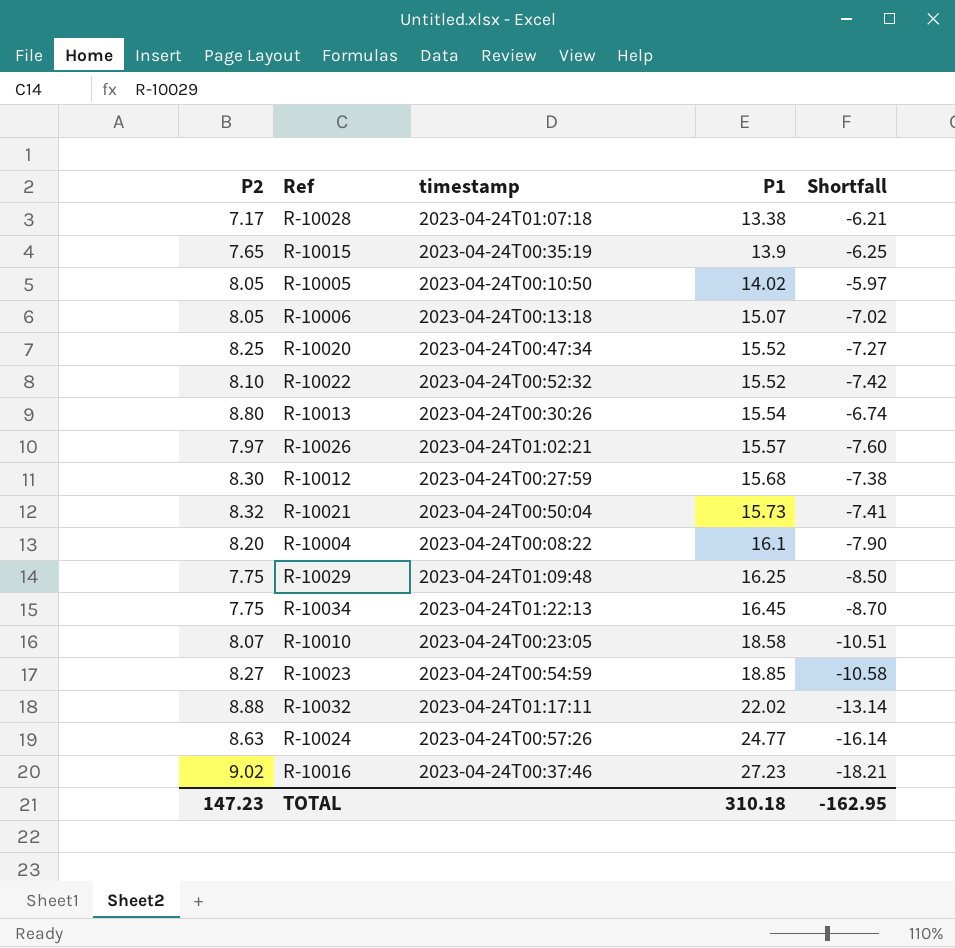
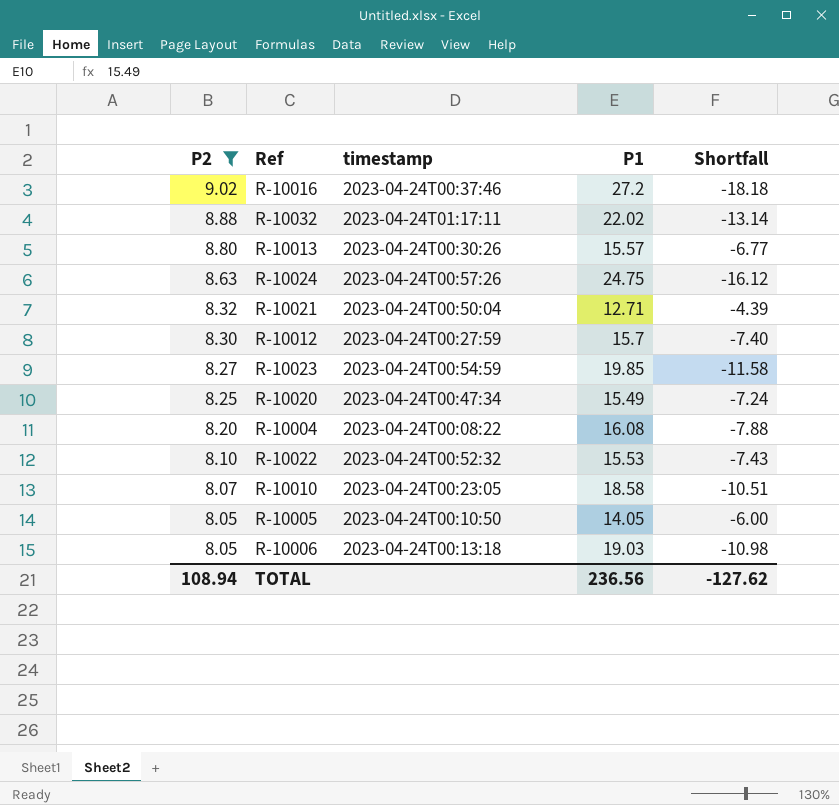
filter: none -> P2 >= 8.05
row order: P1 ascending -> P2 descending
R-10016 | P1: 27.23 -> 27.2
R-10016 | Shortfall: -18.21 -> -18.18
R-10013 | P1: 15.54 -> 15.57
R-10013 | Shortfall: -6.74 -> -6.77
R-10024 | P1: 24.77 -> 24.75
R-10024 | Shortfall: -16.14 -> -16.12
R-10021 | P1: 15.73 -> 12.71
R-10021 | Shortfall: -7.41 -> -4.39
R-10012 | P1: 15.68 -> 15.7
R-10012 | Shortfall: -7.38 -> -7.40
R-10023 | P1: 18.85 -> 19.85
R-10023 | Shortfall: -10.58 -> -11.58
R-10020 | P1: 15.52 -> 15.49
R-10020 | Shortfall: -7.27 -> -7.24
R-10004 | P1: 16.1 -> 16.08
R-10004 | Shortfall: -7.90 -> -7.88
R-10022 | P1: 15.52 -> 15.53
R-10022 | Shortfall: -7.42 -> -7.43
R-10005 | P1: 14.02 -> 14.05
R-10005 | Shortfall: -5.97 -> -6.00
R-10006 | P1: 15.07 -> 19.03
R-10006 | Shortfall: -7.02 -> -10.98
TOTAL | P2: 147.23 -> 108.94
TOTAL | P1: 310.18 -> 236.56
TOTAL | Shortfall: -162.95 -> -127.62

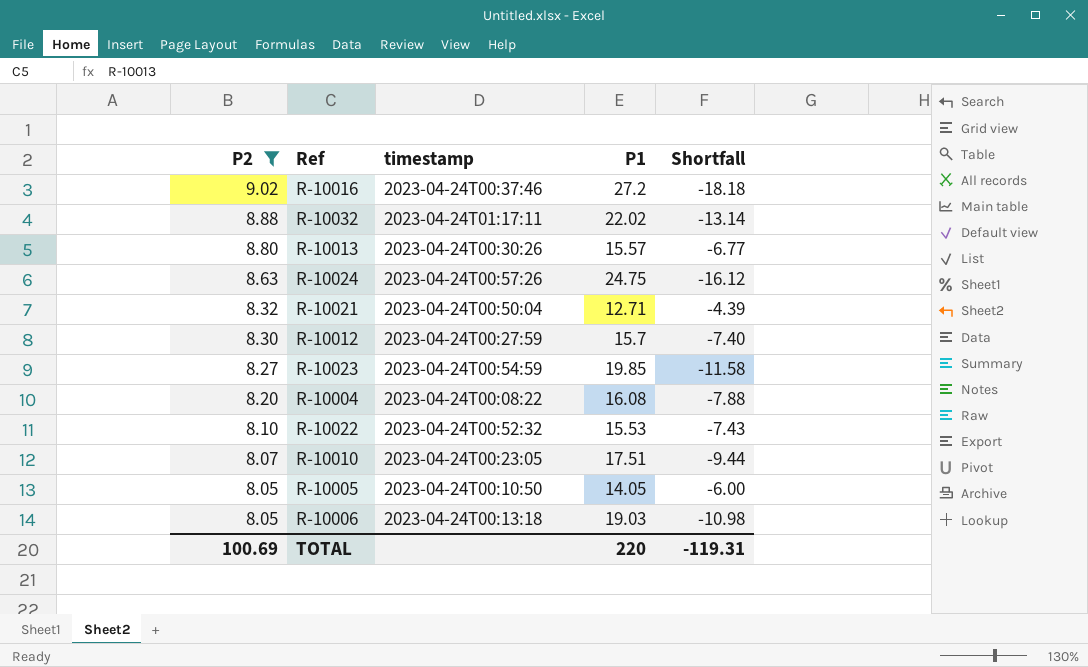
row R-10020: 8.25 | 2023-04-24T00:47:34 | 15.49 | -7.24 -> none
R-10010 | P1: 18.58 -> 17.51
R-10010 | Shortfall: -10.51 -> -9.44
TOTAL | P2: 108.94 -> 100.69
TOTAL | P1: 236.56 -> 220
TOTAL | Shortfall: -127.62 -> -119.31

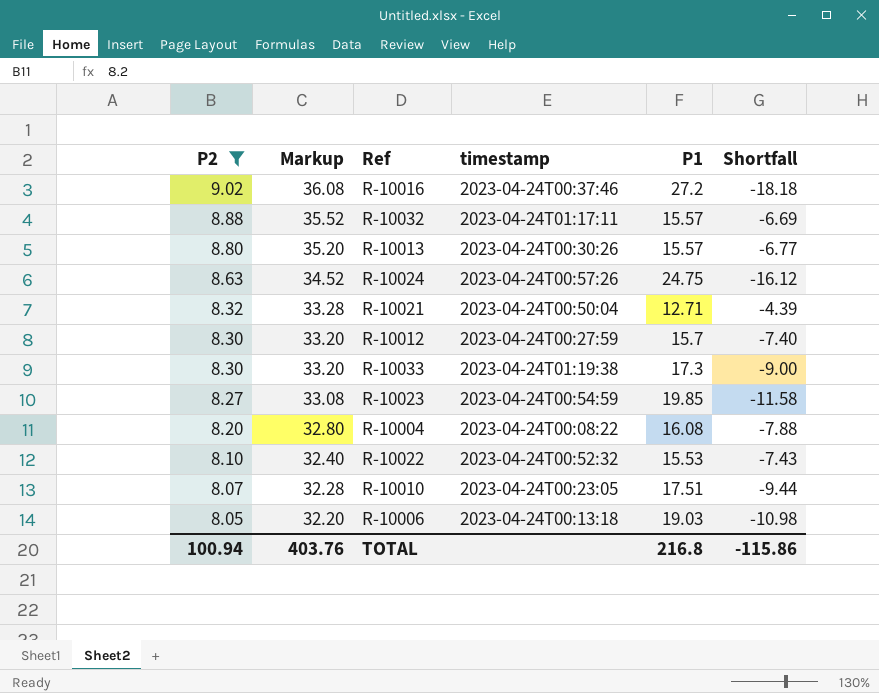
column Markup | formula: none -> [P2] * 4
row R-10005: 8.05 | 2023-04-24T00:10:50 | 14.05 | -6.00 -> none
R-10032 | P1: 22.02 -> 15.57
R-10032 | Shortfall: -13.14 -> -6.69
row R-10033: none -> 8.30 | 33.20 | 2023-04-24T01:19:38 | 17.3 | -9.00
TOTAL | P2: 100.69 -> 100.94
TOTAL | P1: 220 -> 216.8
TOTAL | Shortfall: -119.31 -> -115.86

